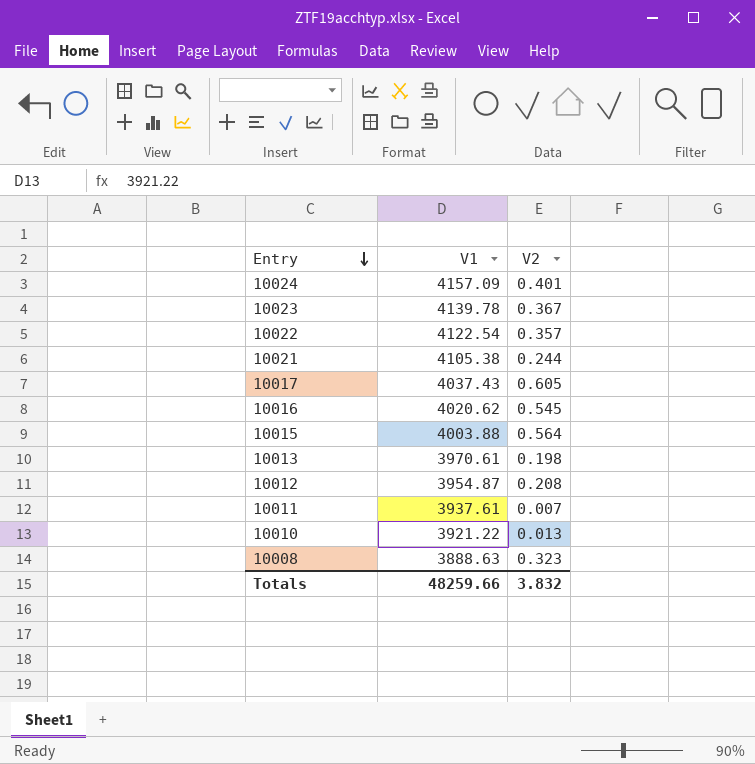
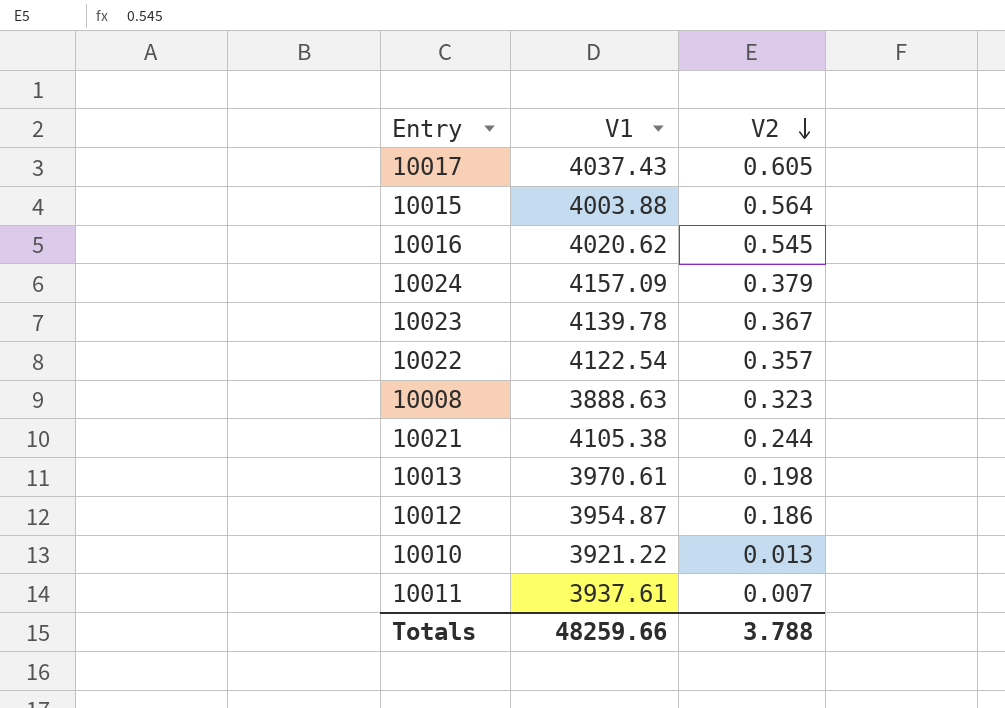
row order: Entry descending -> V2 descending
10024 | V2: 0.401 -> 0.379
10012 | V2: 0.208 -> 0.186
Totals | V2: 3.832 -> 3.788

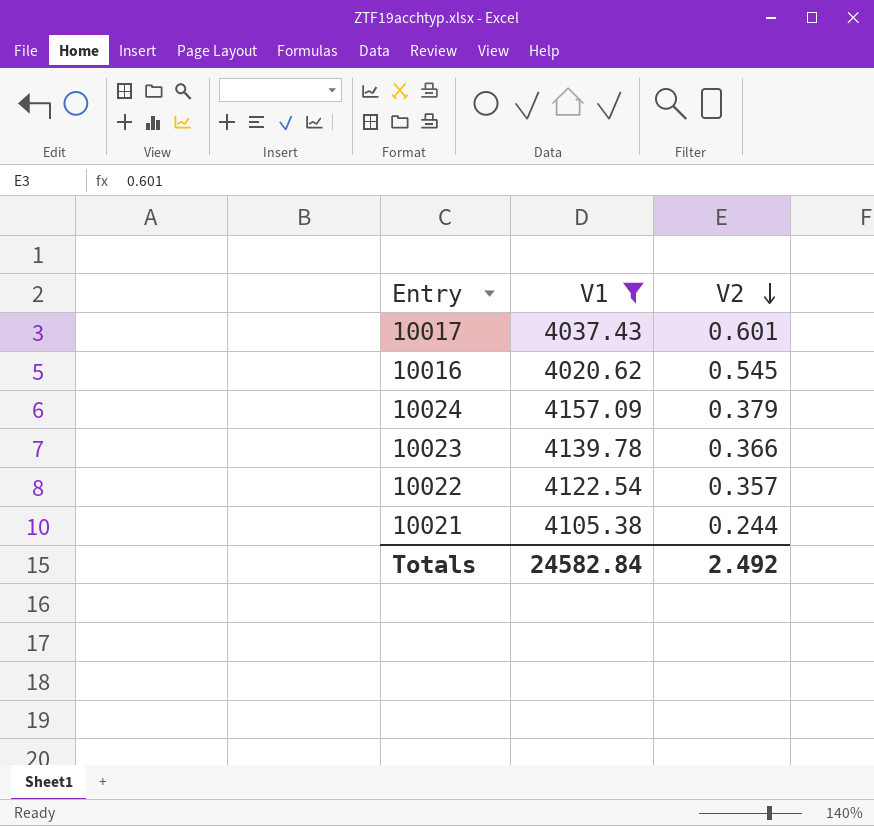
filter: none -> V1 >= 4020.62
10017 | V2: 0.605 -> 0.601
10023 | V2: 0.367 -> 0.366
Totals | V1: 48259.66 -> 24582.84
Totals | V2: 3.788 -> 2.492

